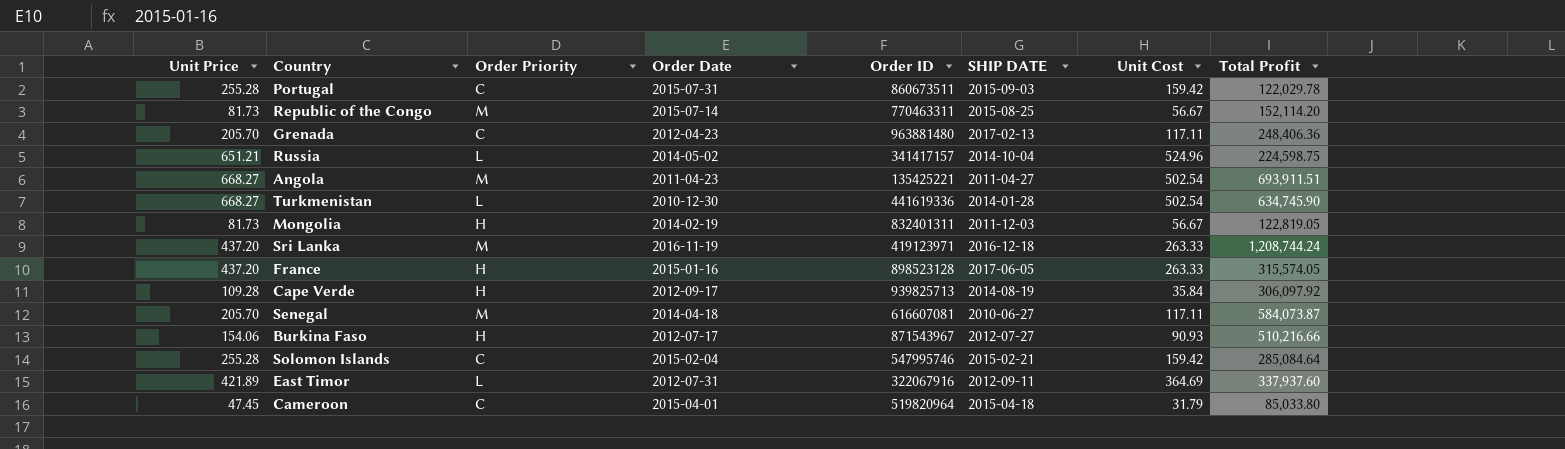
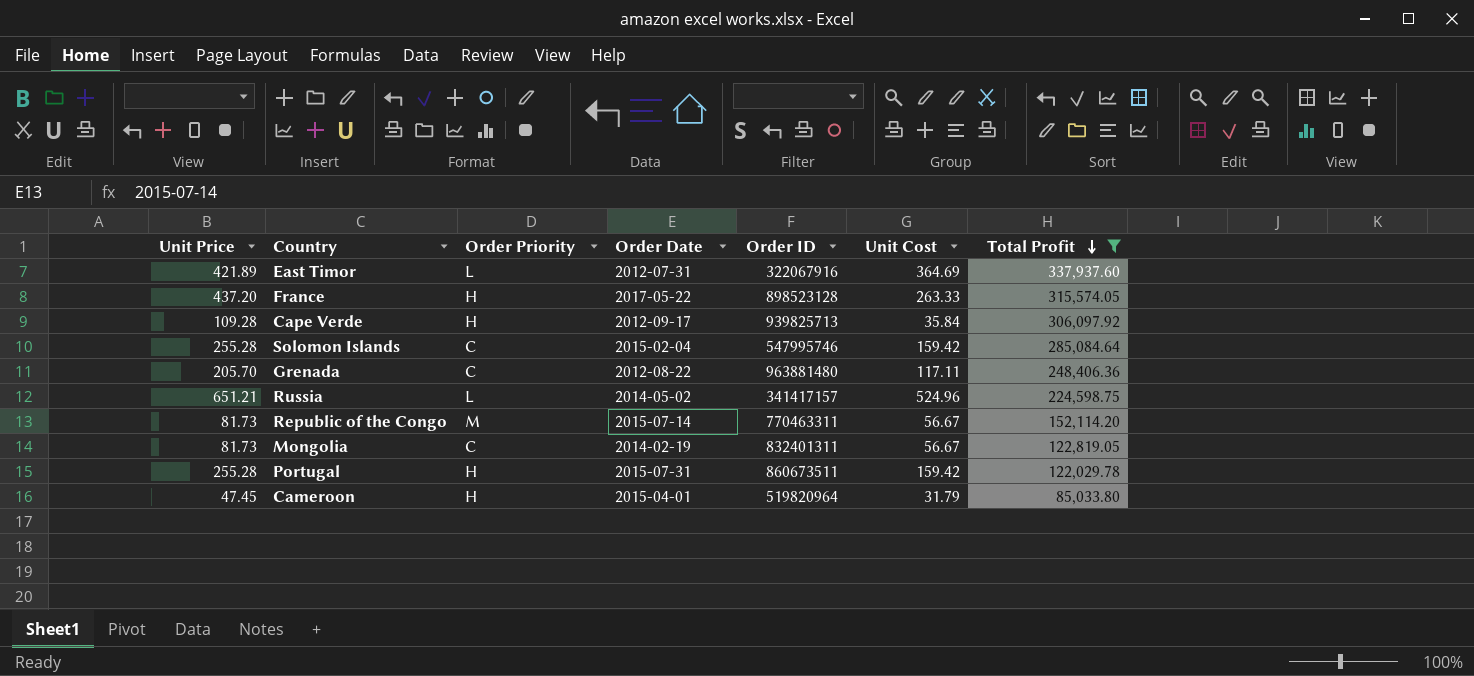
filter: none -> Total Profit <= 337,937.60
row order: none -> Total Profit descending
column SHIP DATE | position: 6 -> none
France | Order Date: 2015-01-16 -> 2017-05-22
Grenada | Order Date: 2012-04-23 -> 2012-08-22
Mongolia | Order Priority: H -> C
Portugal | Order Priority: C -> H
Cameroon | Order Priority: C -> H

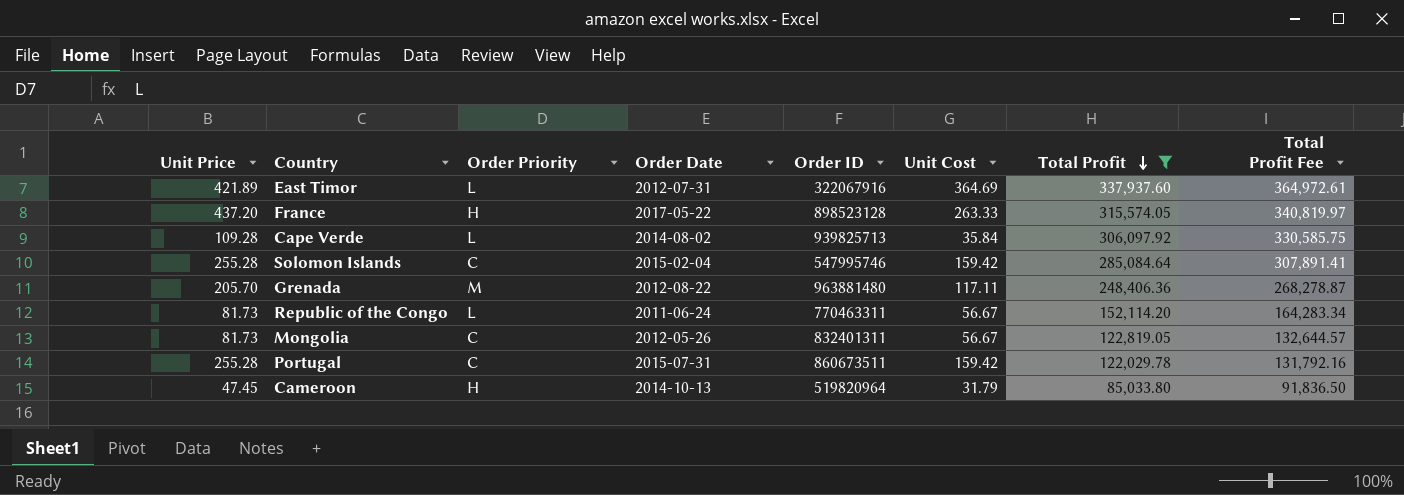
column Total Profit Fee | formula: none -> [Total Profit] * 1.08
row Russia: 651.21 | L | 2014-05-02 | 341417157 | 524.96 | 224,598.75 -> none
Cape Verde | Order Priority: H -> L
Cape Verde | Order Date: 2012-09-17 -> 2014-08-02
Grenada | Order Priority: C -> M
Republic of the Congo | Order Priority: M -> L
Republic of the Congo | Order Date: 2015-07-14 -> 2011-06-24
Mongolia | Order Date: 2014-02-19 -> 2012-05-26
Portugal | Order Priority: H -> C
Cameroon | Order Date: 2015-04-01 -> 2014-10-13

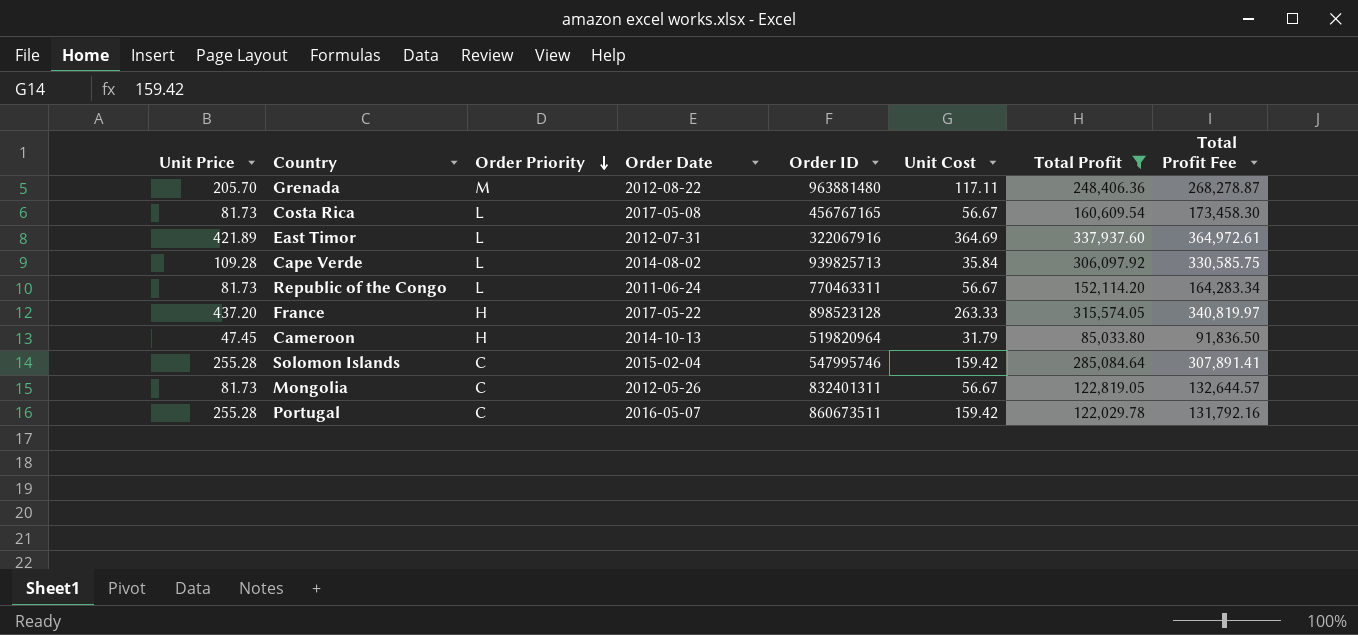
row order: Total Profit descending -> Order Priority descending
row Costa Rica: none -> 81.73 | L | 2017-05-08 | 456767165 | 56.67 | 160,609.54 | 173,458.30
Portugal | Order Date: 2015-07-31 -> 2016-05-07

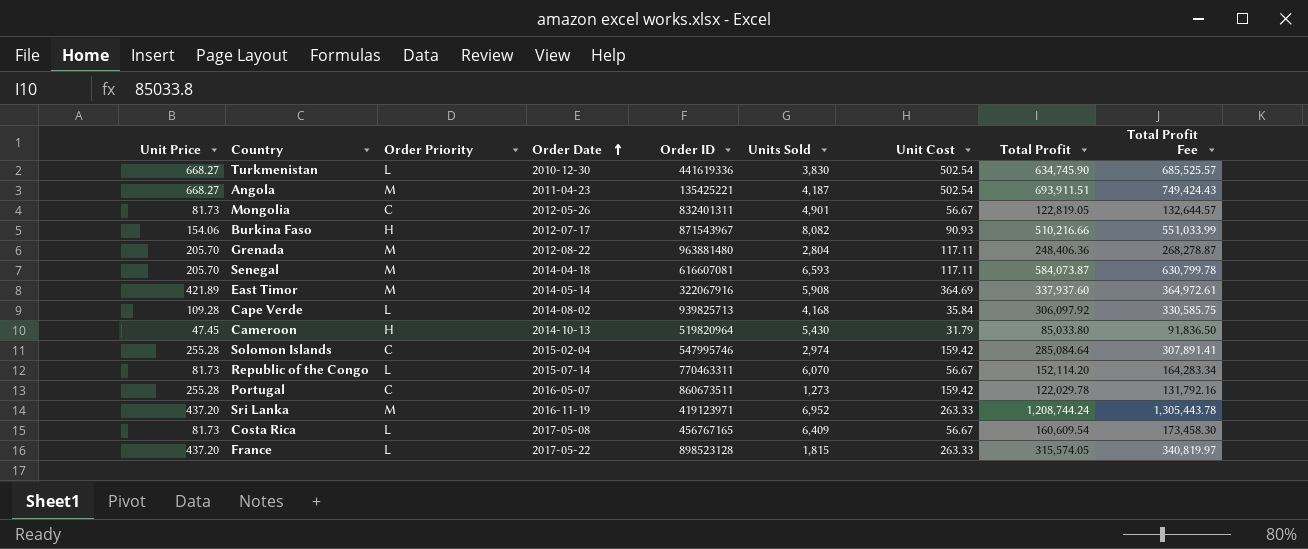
filter: Total Profit <= 337,937.60 -> none
row order: Order Priority descending -> Order Date ascending
column Units Sold | position: none -> 6
East Timor | Order Priority: L -> M
East Timor | Order Date: 2012-07-31 -> 2014-05-14
Republic of the Congo | Order Date: 2011-06-24 -> 2015-07-14
France | Order Priority: H -> L

